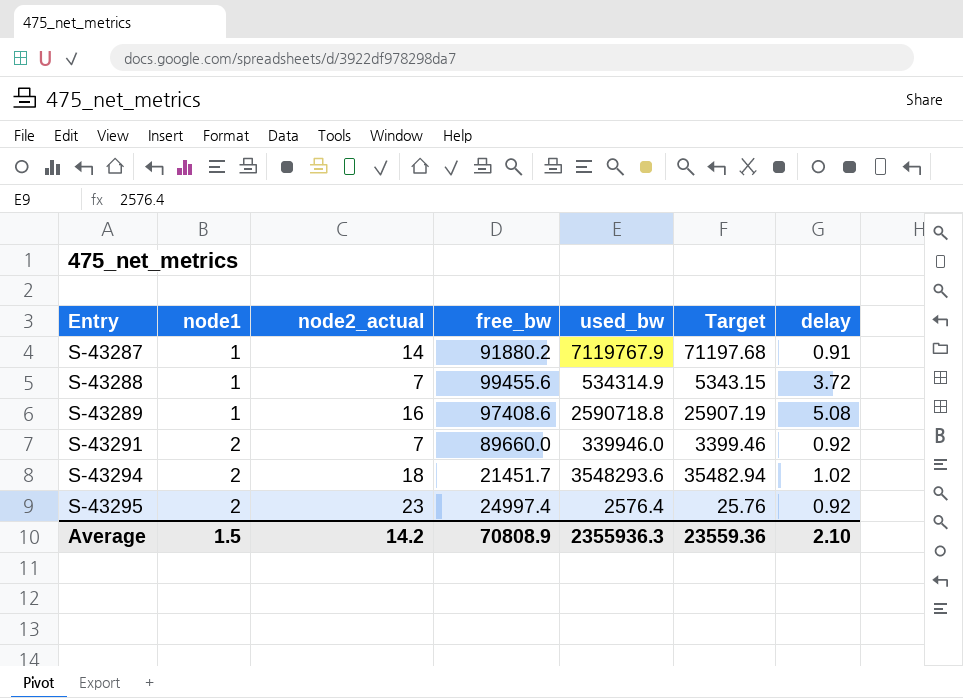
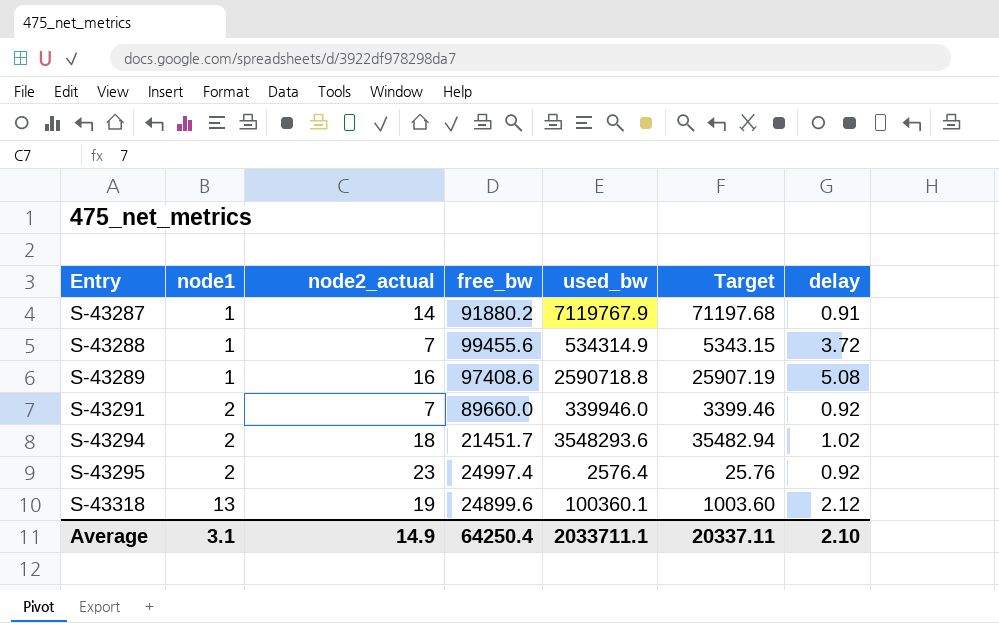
row S-43318: none -> 13 | 19 | 24899.6 | 100360.1 | 1003.60 | 2.12
Average | node1: 1.5 -> 3.1
Average | node2_actual: 14.2 -> 14.9
Average | free_bw: 70808.9 -> 64250.4
Average | used_bw: 2355936.3 -> 2033711.1
Average | Target: 23559.36 -> 20337.11

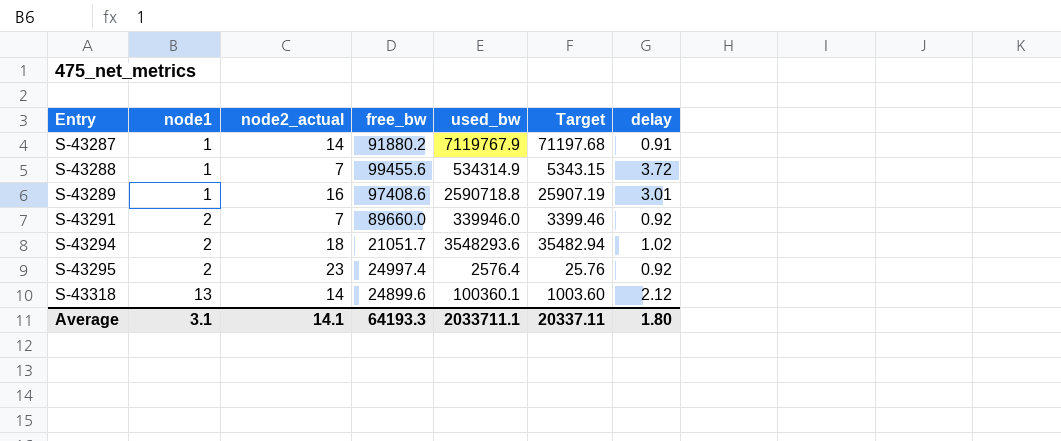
S-43289 | delay: 5.08 -> 3.01
S-43294 | free_bw: 21451.7 -> 21051.7
S-43318 | node2_actual: 19 -> 14
Average | node2_actual: 14.9 -> 14.1
Average | free_bw: 64250.4 -> 64193.3
Average | delay: 2.10 -> 1.80

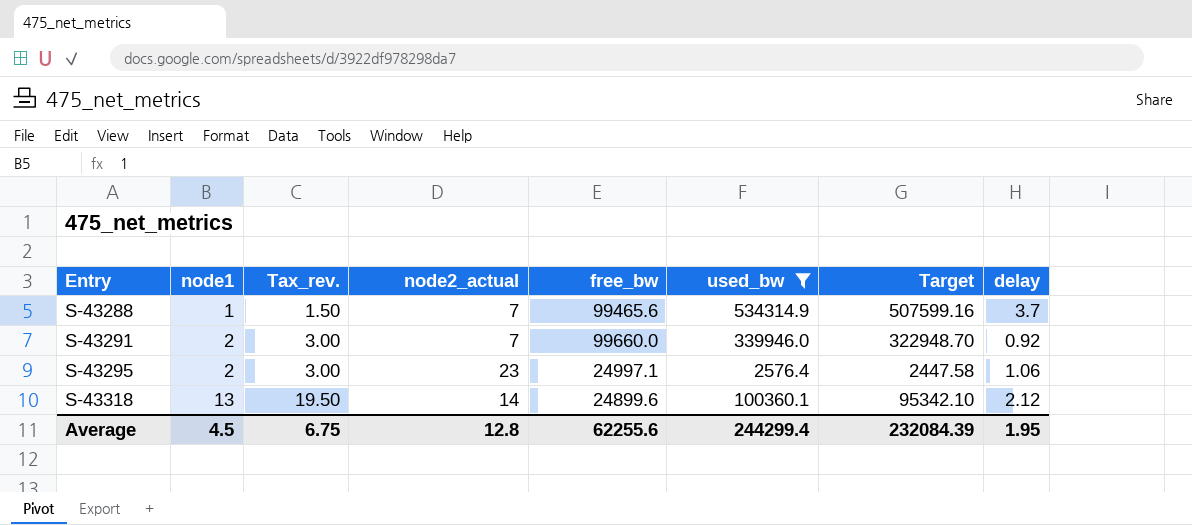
filter: none -> used_bw <= 534314.9
column Tax_rev. | formula: none -> [node1] * 1.5
column Target | formula: [used_bw] * 0.01 -> [used_bw] * 0.95
S-43288 | free_bw: 99455.6 -> 99465.6
S-43288 | delay: 3.72 -> 3.7
S-43291 | free_bw: 89660.0 -> 99660.0
S-43295 | free_bw: 24997.4 -> 24997.1
S-43295 | delay: 0.92 -> 1.06
Average | node1: 3.1 -> 4.5
Average | node2_actual: 14.1 -> 12.8
Average | free_bw: 64193.3 -> 62255.6
Average | used_bw: 2033711.1 -> 244299.4
Average | Target: 20337.11 -> 232084.39
Average | delay: 1.80 -> 1.95

